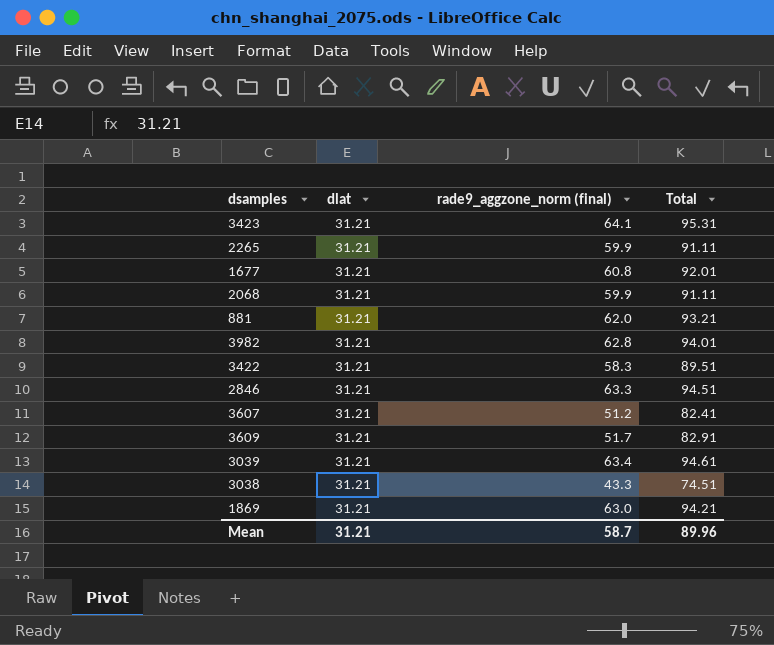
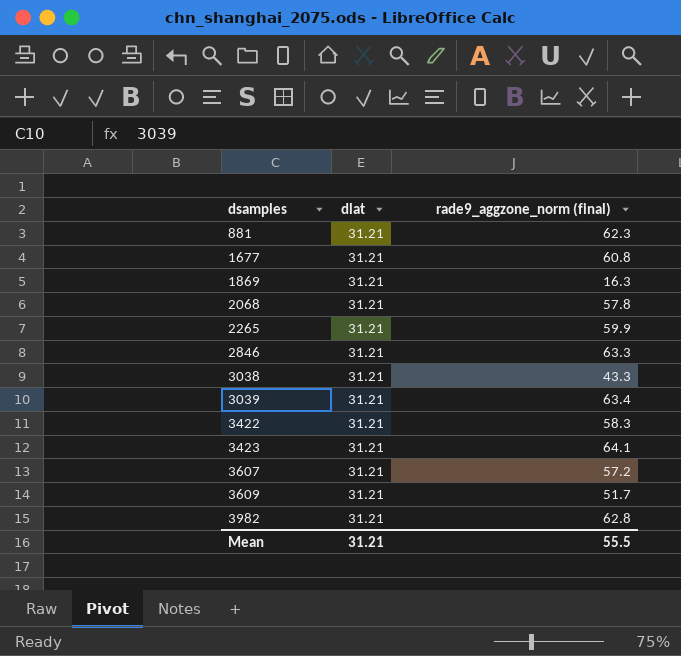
row order: none -> dsamples ascending
column Total | formula: [dlat] + [rade9_aggzone_norm (final)] -> none
881 | rade9_aggzone_norm (final): 62.0 -> 62.3
1869 | rade9_aggzone_norm (final): 63.0 -> 16.3
2068 | rade9_aggzone_norm (final): 59.9 -> 57.8
3607 | rade9_aggzone_norm (final): 51.2 -> 57.2
Mean | rade9_aggzone_norm (final): 58.7 -> 55.5

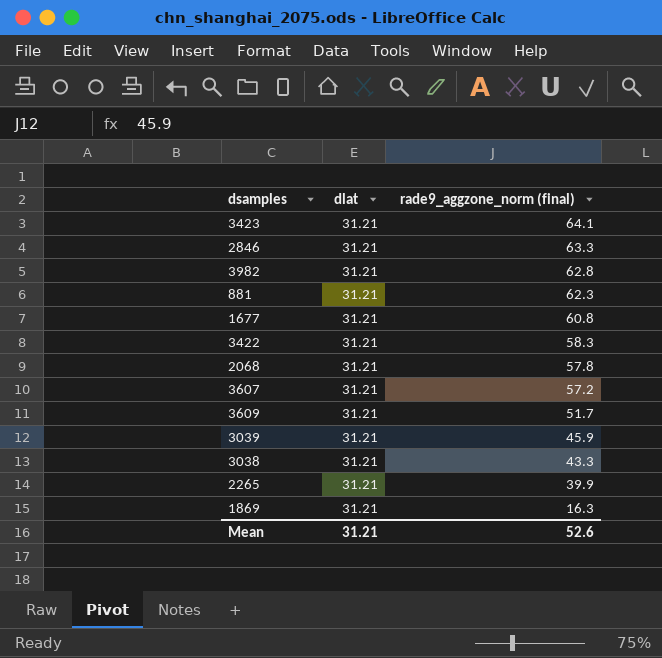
row order: dsamples ascending -> rade9_aggzone_norm (final) descending
3039 | rade9_aggzone_norm (final): 63.4 -> 45.9
2265 | rade9_aggzone_norm (final): 59.9 -> 39.9
Mean | rade9_aggzone_norm (final): 55.5 -> 52.6

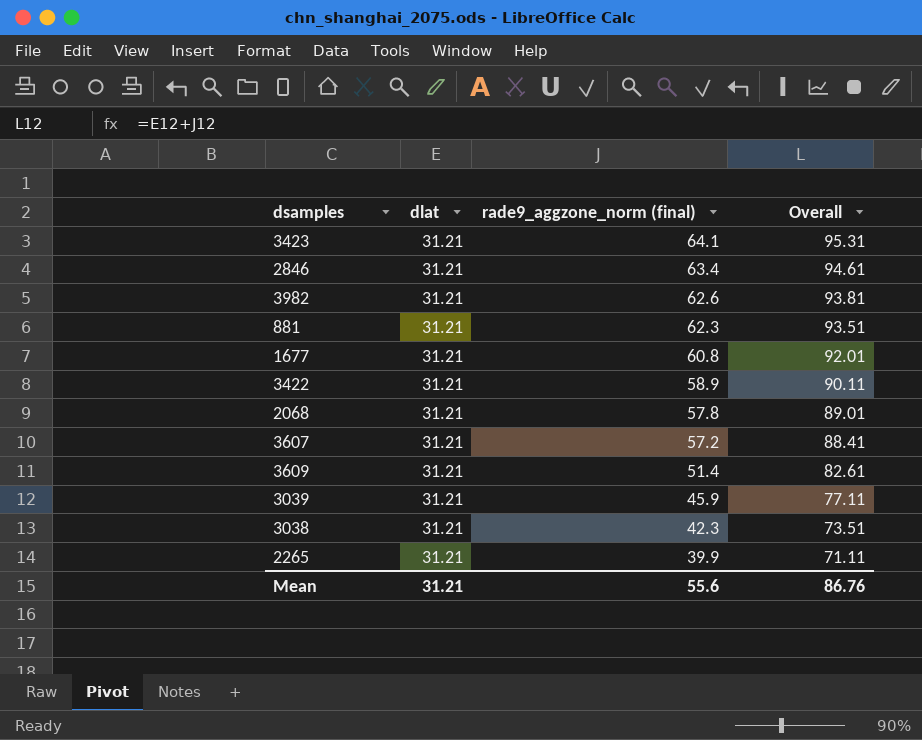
column Overall | formula: none -> [dlat] + [rade9_aggzone_norm (final)]
row 1869: 31.21 | 16.3 -> none
2846 | rade9_aggzone_norm (final): 63.3 -> 63.4
3982 | rade9_aggzone_norm (final): 62.8 -> 62.6
3422 | rade9_aggzone_norm (final): 58.3 -> 58.9
3609 | rade9_aggzone_norm (final): 51.7 -> 51.4
3038 | rade9_aggzone_norm (final): 43.3 -> 42.3
Mean | rade9_aggzone_norm (final): 52.6 -> 55.6

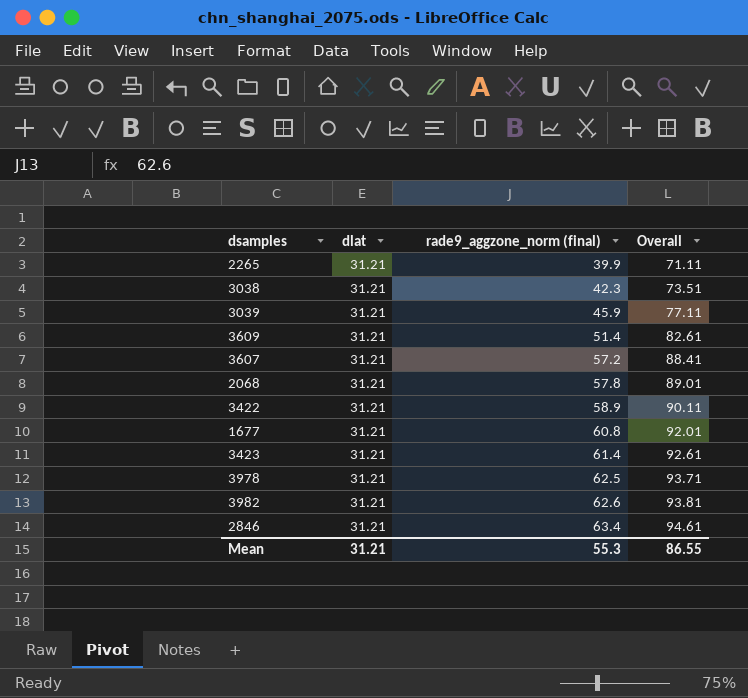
row order: rade9_aggzone_norm (final) descending -> rade9_aggzone_norm (final) ascending
row 881: 31.21 | 62.3 | 93.51 -> none
3423 | rade9_aggzone_norm (final): 64.1 -> 61.4
3423 | Overall: 95.31 -> 92.61
row 3978: none -> 31.21 | 62.5 | 93.71
Mean | rade9_aggzone_norm (final): 55.6 -> 55.3
Mean | Overall: 86.76 -> 86.55

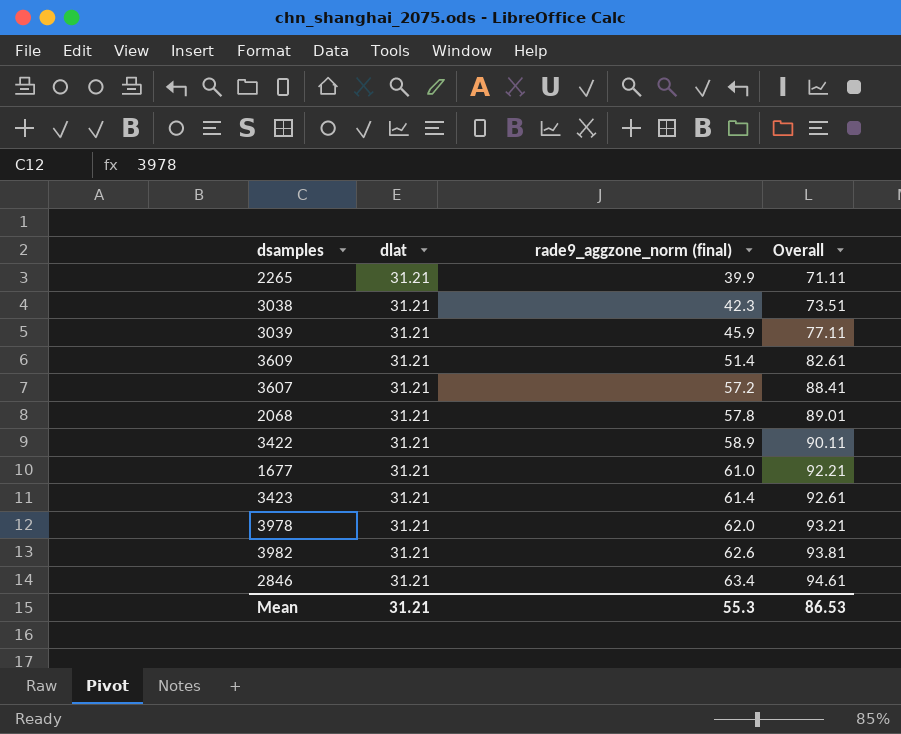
1677 | rade9_aggzone_norm (final): 60.8 -> 61.0
1677 | Overall: 92.01 -> 92.21
3978 | rade9_aggzone_norm (final): 62.5 -> 62.0
3978 | Overall: 93.71 -> 93.21
Mean | Overall: 86.55 -> 86.53

